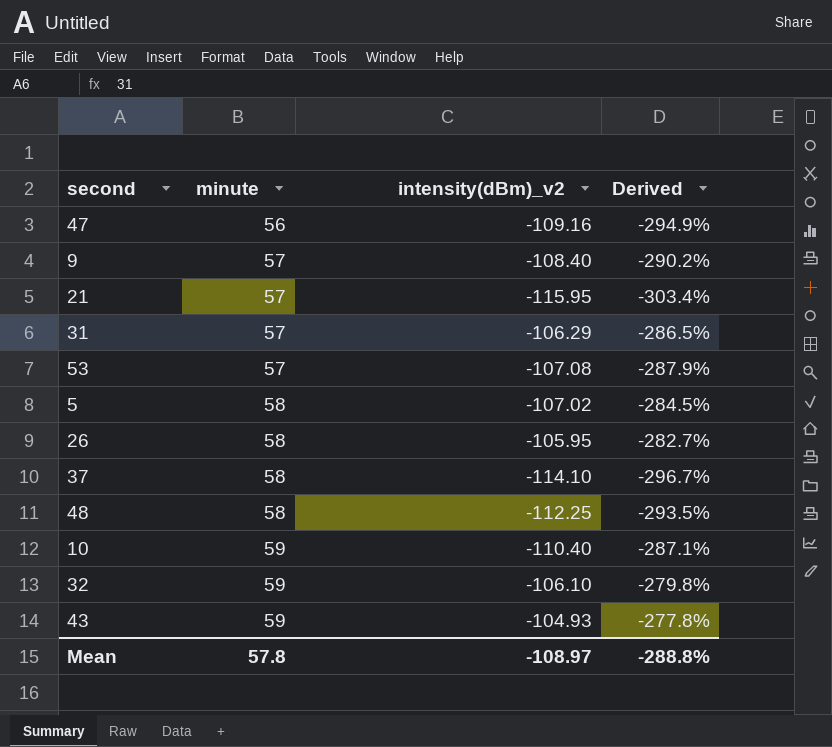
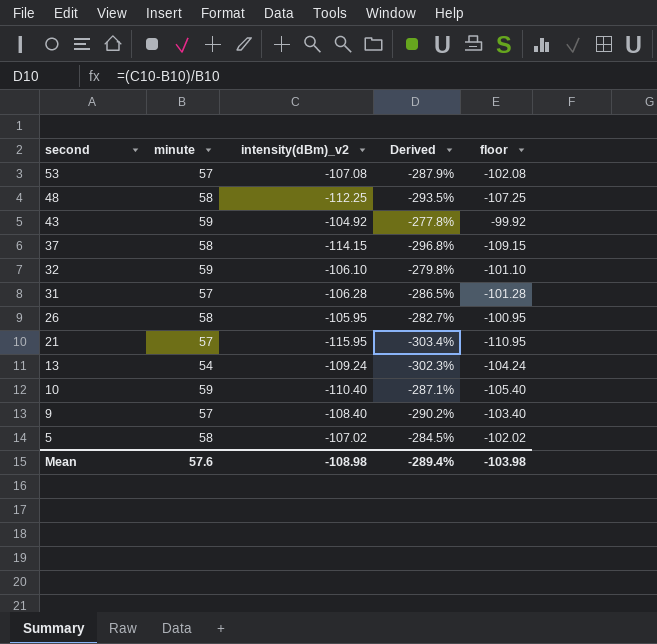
row order: minute ascending -> second descending
column floor | formula: none -> [intensity(dBm)_v2] + 5
row 47: 56 | -109.16 | -294.9% -> none
43 | intensity(dBm)_v2: -104.93 -> -104.92
37 | intensity(dBm)_v2: -114.10 -> -114.15
37 | Derived: -296.7% -> -296.8%
31 | intensity(dBm)_v2: -106.29 -> -106.28
row 13: none -> 54 | -109.24 | -302.3% | -104.24
Mean | minute: 57.8 -> 57.6
Mean | intensity(dBm)_v2: -108.97 -> -108.98
Mean | Derived: -288.8% -> -289.4%

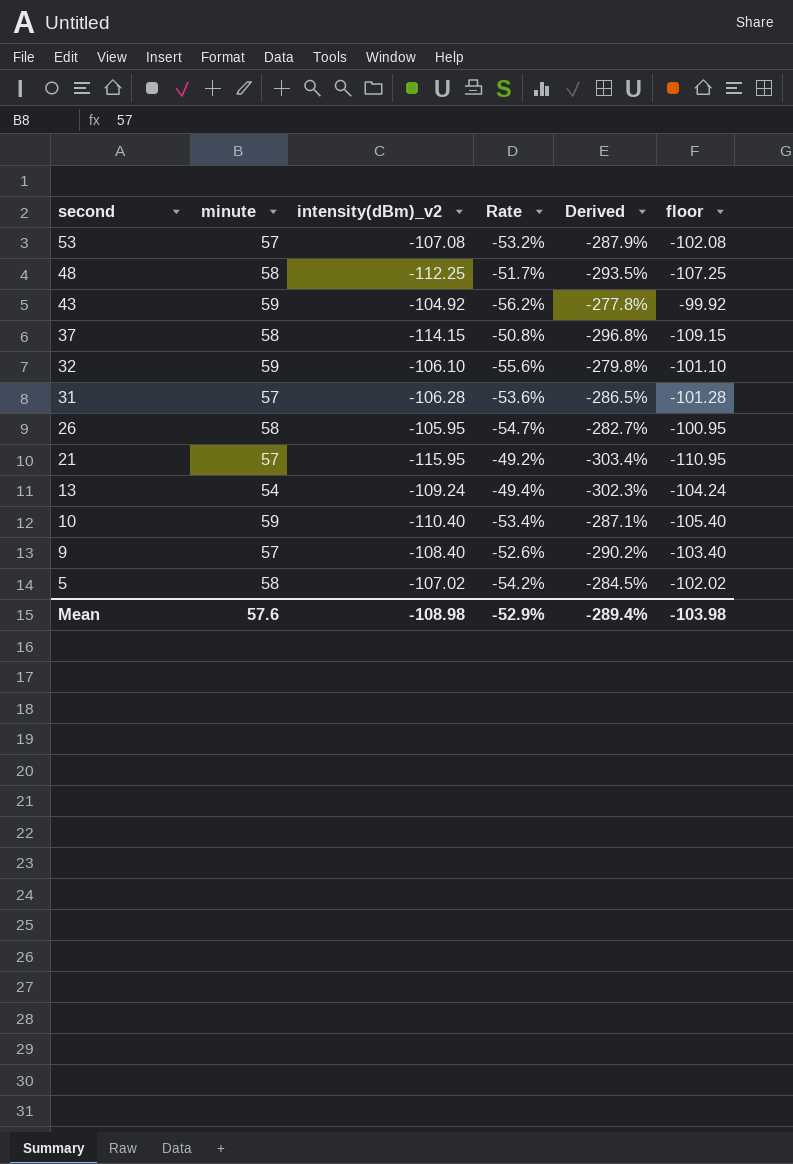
column Rate | formula: none -> [minute] / [intensity(dBm)_v2]

